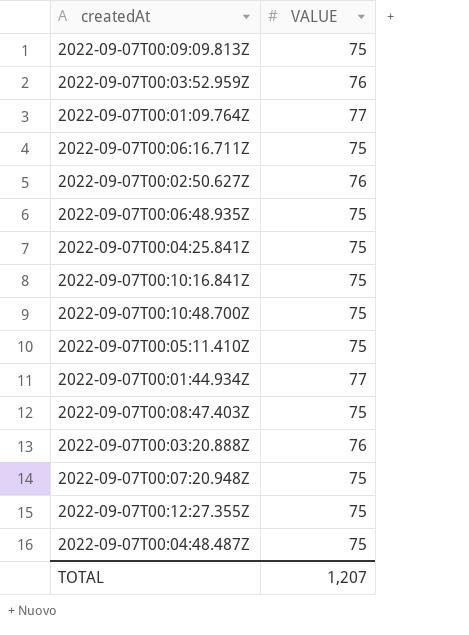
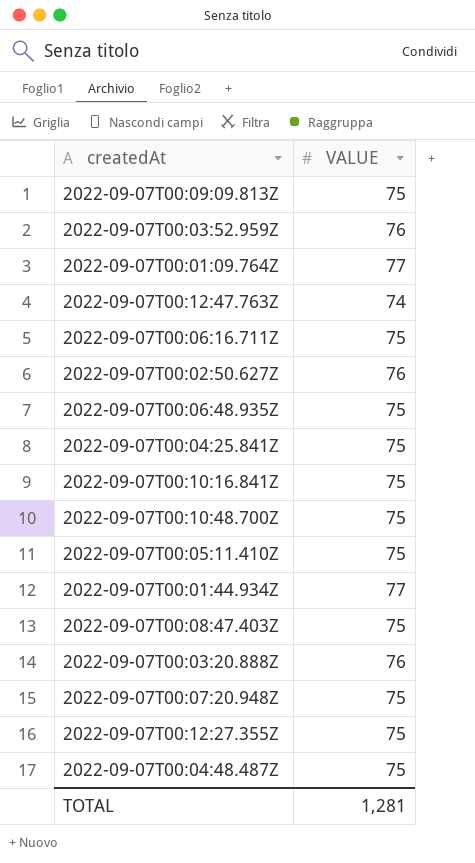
row 2022-09-07T00:12:47.763Z: none -> 74
TOTAL | VALUE: 1,207 -> 1,281

